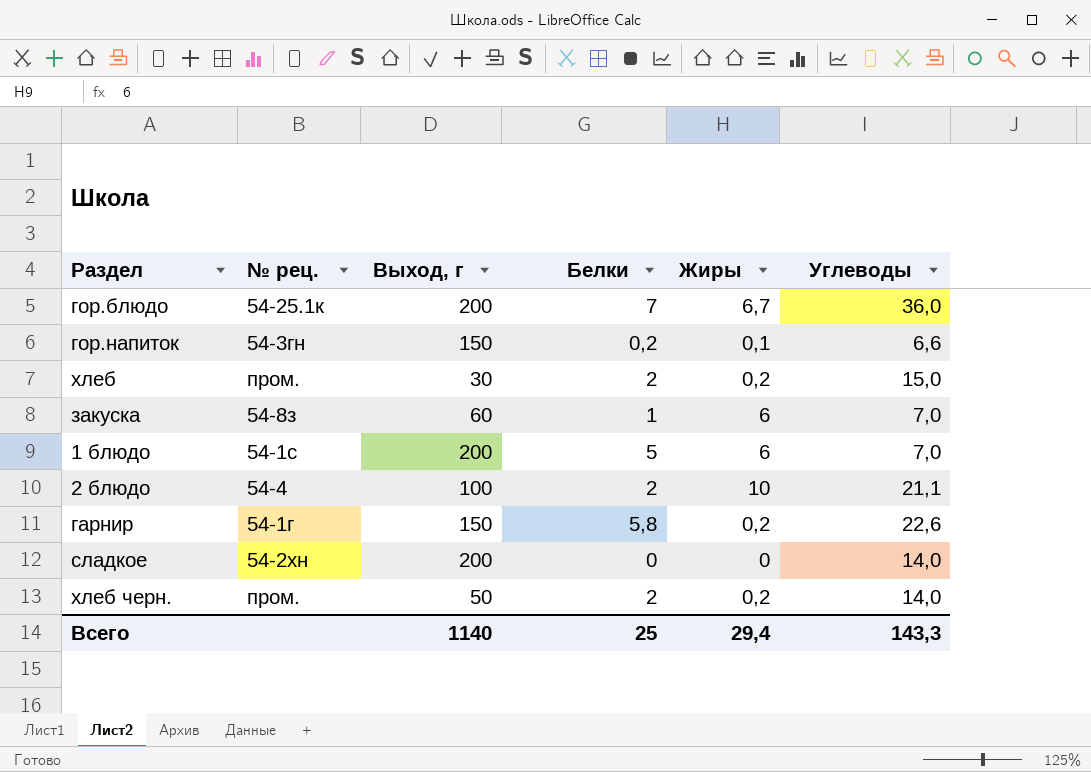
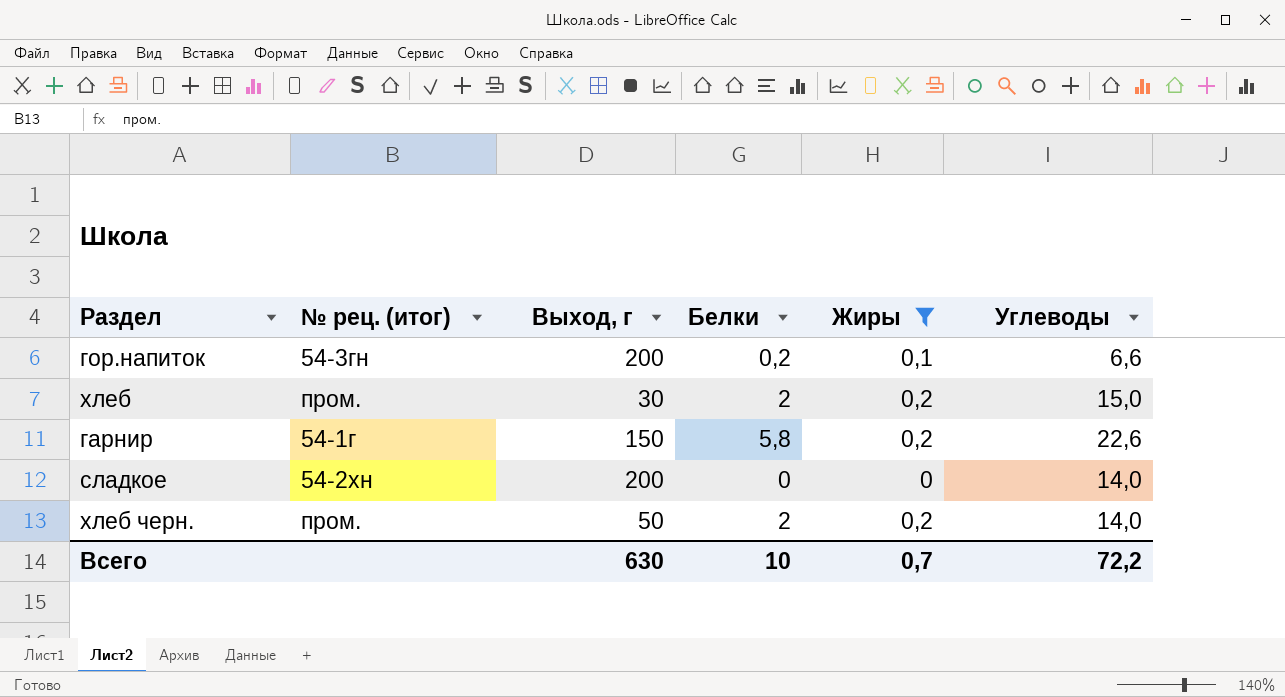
filter: none -> Жиры <= 0,2
column name: № рец. -> № рец. (итог)
гор.напиток | Выход, г: 150 -> 200
Всего | Выход, г: 1140 -> 630
Всего | Белки: 25 -> 10
Всего | Жиры: 29,4 -> 0,7
Всего | Углеводы: 143,3 -> 72,2

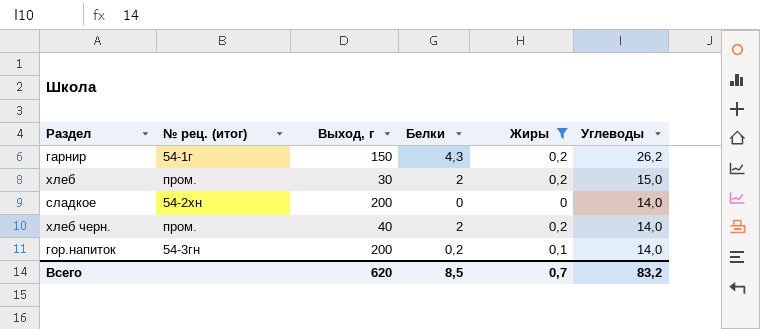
row order: none -> Углеводы descending
гарнир | Белки: 5,8 -> 4,3
гарнир | Углеводы: 22,6 -> 26,2
хлеб черн. | Выход, г: 50 -> 40
гор.напиток | Углеводы: 6,6 -> 14,0
Всего | Выход, г: 630 -> 620
Всего | Белки: 10 -> 8,5
Всего | Углеводы: 72,2 -> 83,2

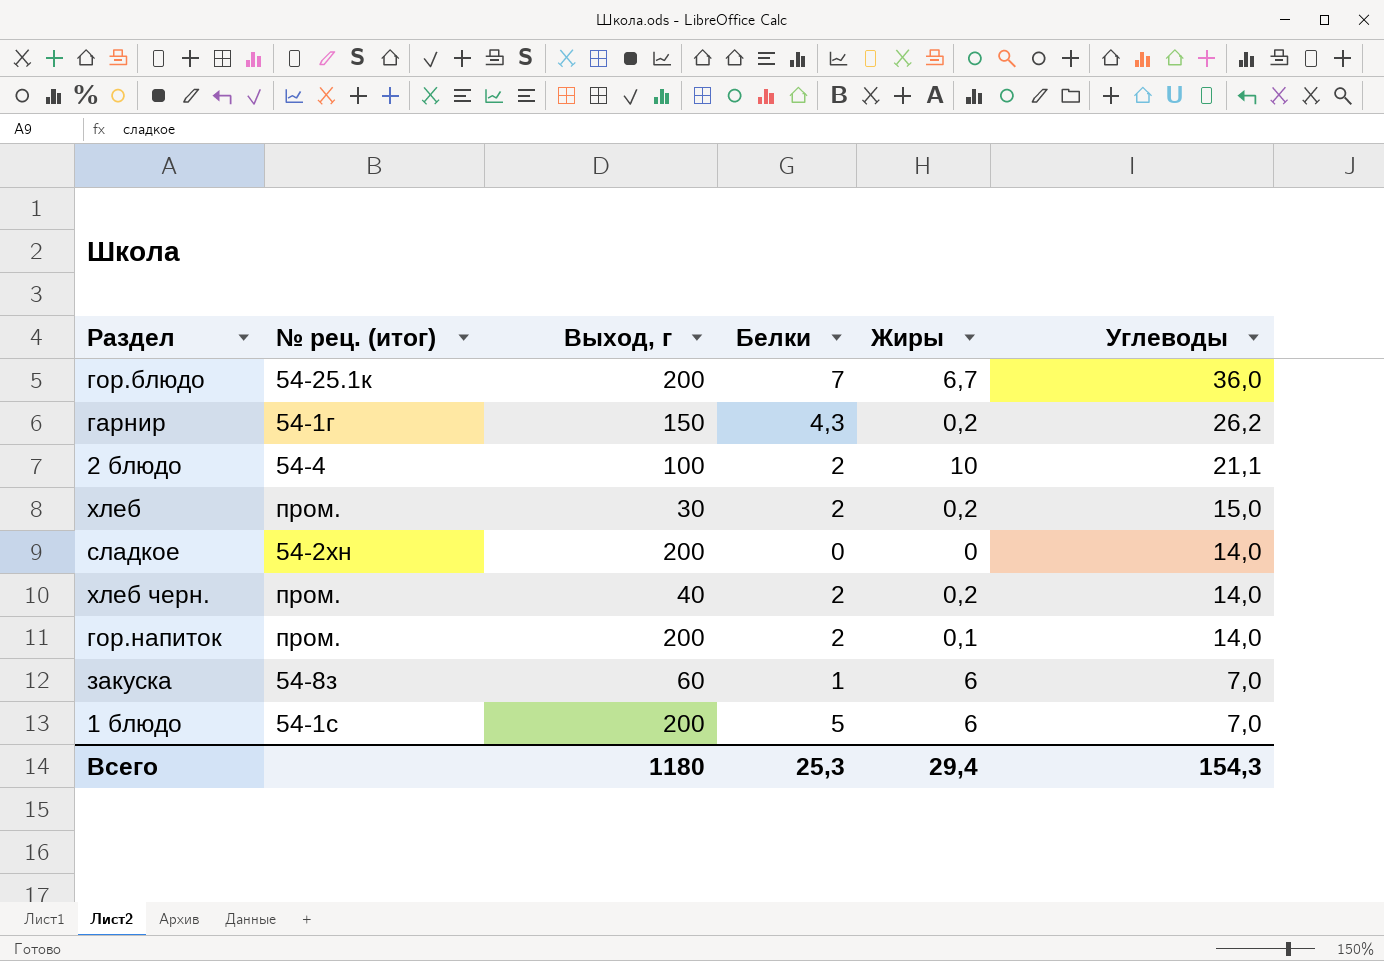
filter: Жиры <= 0,2 -> none
гор.напиток | № рец. (итог): 54-3гн -> пром.
гор.напиток | Белки: 0,2 -> 2
Всего | Выход, г: 620 -> 1180
Всего | Белки: 8,5 -> 25,3
Всего | Жиры: 0,7 -> 29,4
Всего | Углеводы: 83,2 -> 154,3

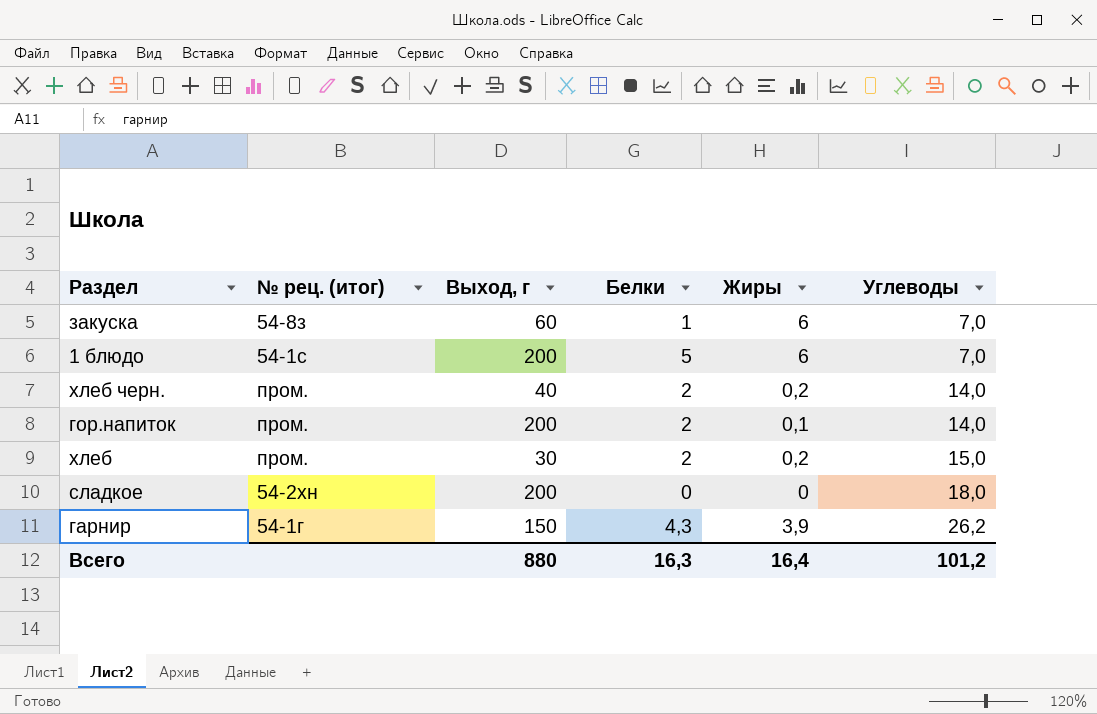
row order: Углеводы descending -> Углеводы ascending
row гор.блюдо: 54-25.1к | 200 | 7 | 6,7 | 36,0 -> none
row 2 блюдо: 54-4 | 100 | 2 | 10 | 21,1 -> none
сладкое | Углеводы: 14,0 -> 18,0
гарнир | Жиры: 0,2 -> 3,9
Всего | Выход, г: 1180 -> 880
Всего | Белки: 25,3 -> 16,3
Всего | Жиры: 29,4 -> 16,4
Всего | Углеводы: 154,3 -> 101,2

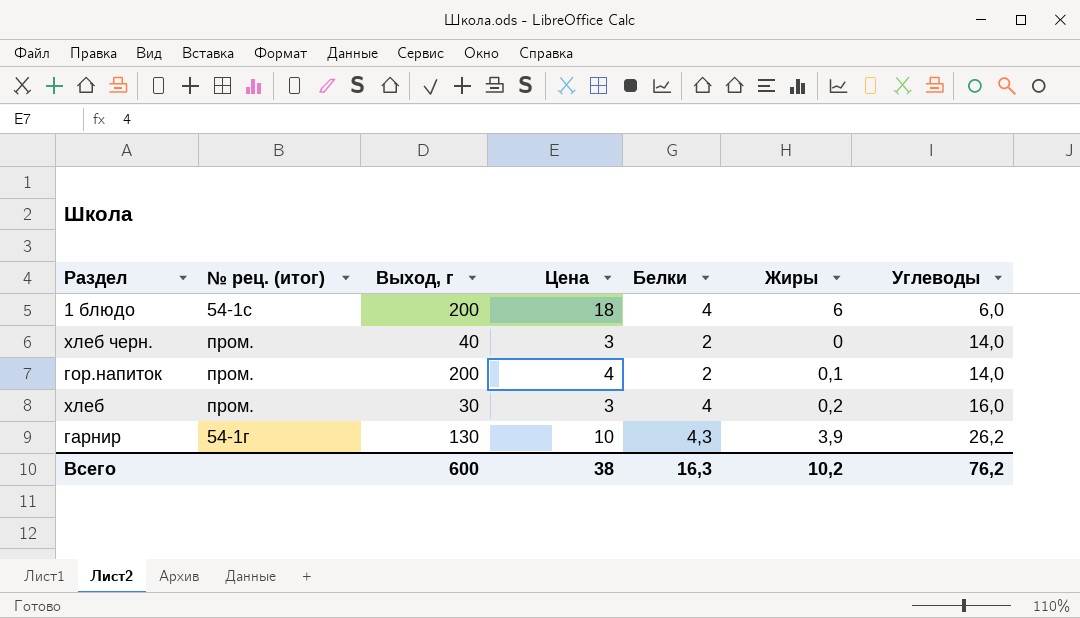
column Цена | position: none -> 4
row закуска: 54-8з | 60 | 1 | 6 | 7,0 -> none
row сладкое: 54-2хн | 200 | 0 | 0 | 18,0 -> none
1 блюдо | Белки: 5 -> 4
1 блюдо | Углеводы: 7,0 -> 6,0
хлеб черн. | Жиры: 0,2 -> 0
хлеб | Белки: 2 -> 4
хлеб | Углеводы: 15,0 -> 16,0
гарнир | Выход, г: 150 -> 130
Всего | Выход, г: 880 -> 600
Всего | Жиры: 16,4 -> 10,2
Всего | Углеводы: 101,2 -> 76,2

